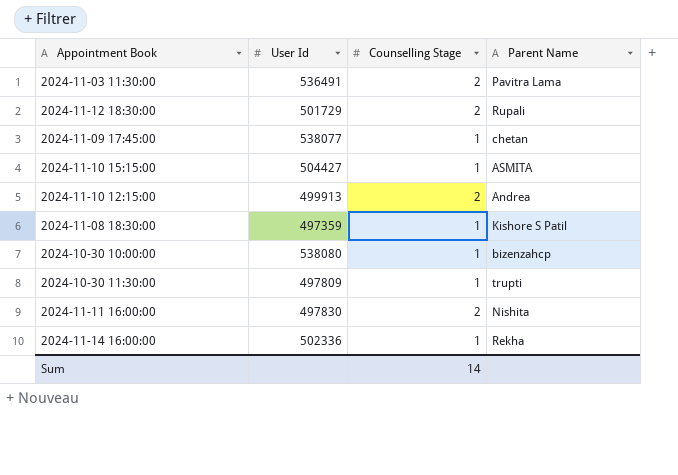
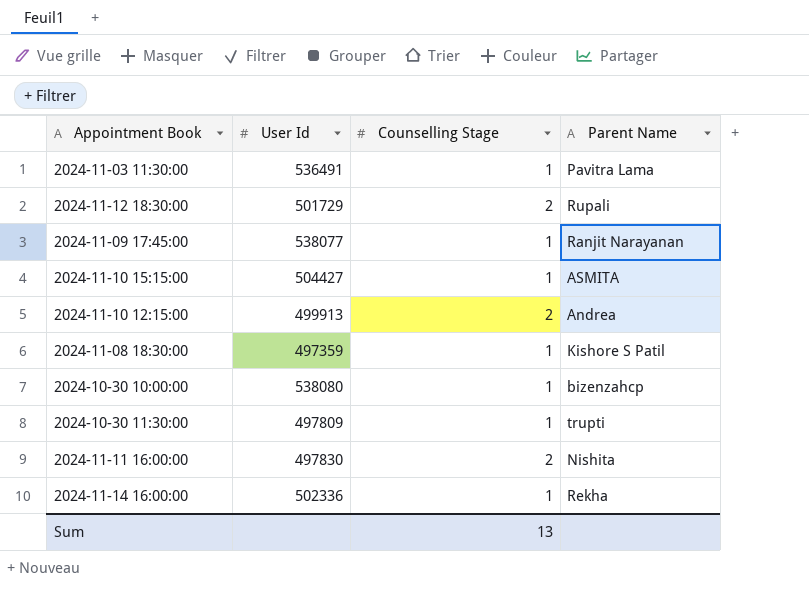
2024-11-03 11:30:00 | Counselling Stage: 2 -> 1
2024-11-09 17:45:00 | Parent Name: chetan -> Ranjit Narayanan
Sum | Counselling Stage: 14 -> 13

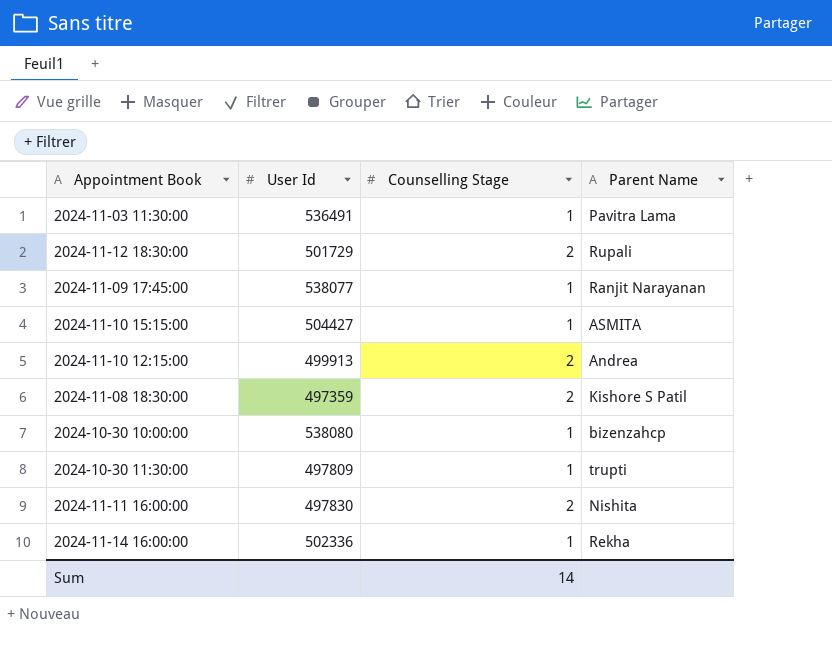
2024-11-08 18:30:00 | Counselling Stage: 1 -> 2
Sum | Counselling Stage: 13 -> 14

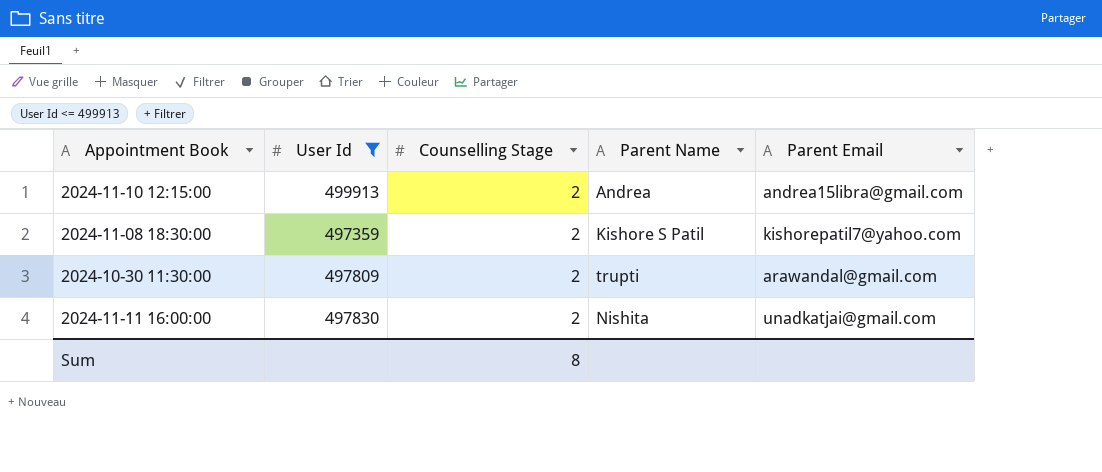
filter: none -> User Id <= 499913
column Parent Email | position: none -> 5
2024-10-30 11:30:00 | Counselling Stage: 1 -> 2
Sum | Counselling Stage: 14 -> 8

